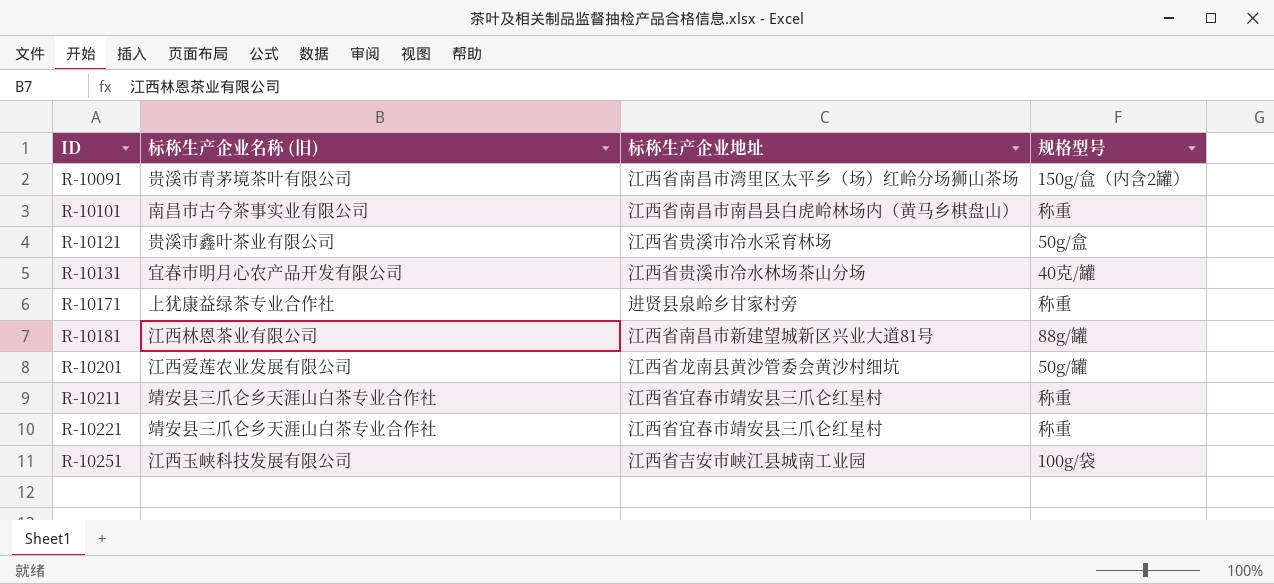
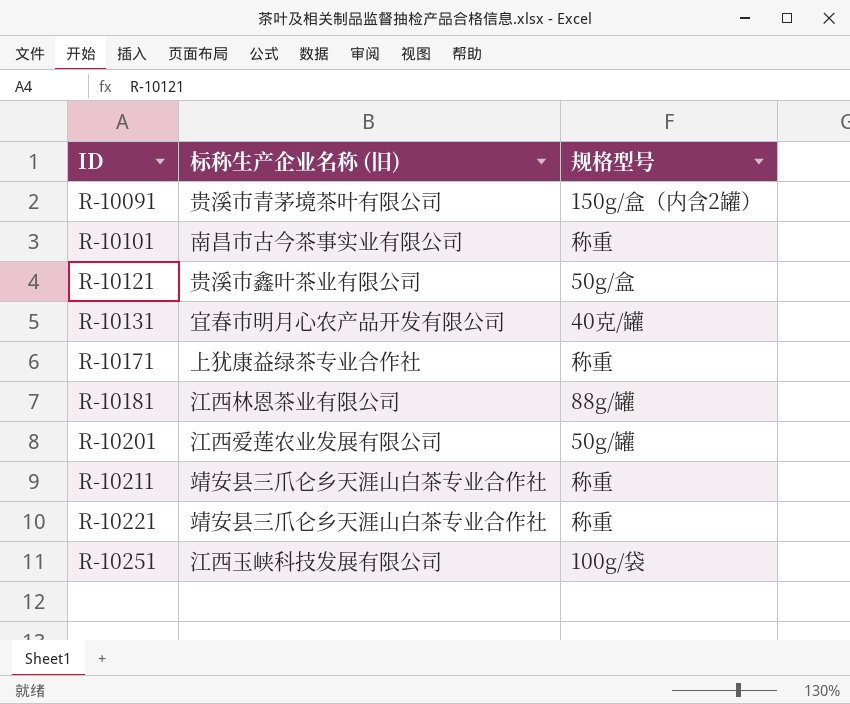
column 标称生产企业地址 | position: 3 -> none

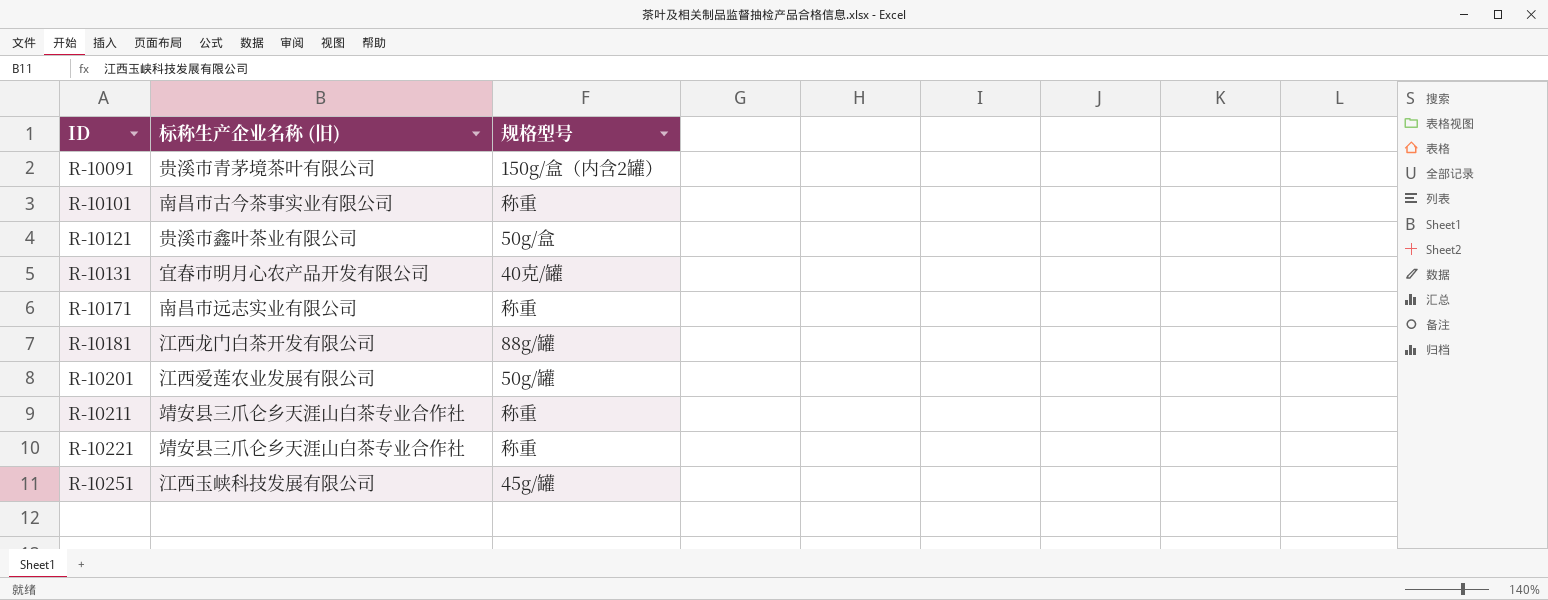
R-10171 | 标称生产企业名称 (旧): 上犹康益绿茶专业合作社 -> 南昌市远志实业有限公司
R-10181 | 标称生产企业名称 (旧): 江西林恩茶业有限公司 -> 江西龙门白茶开发有限公司
R-10251 | 规格型号: 100g/袋 -> 45g/罐

